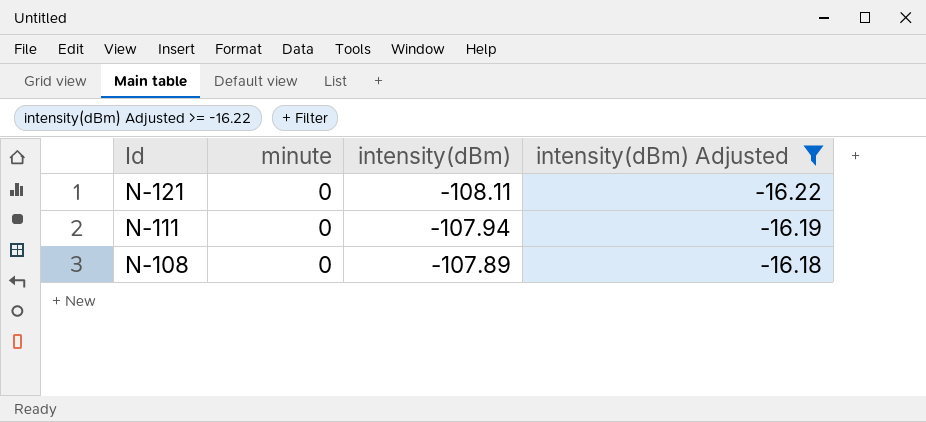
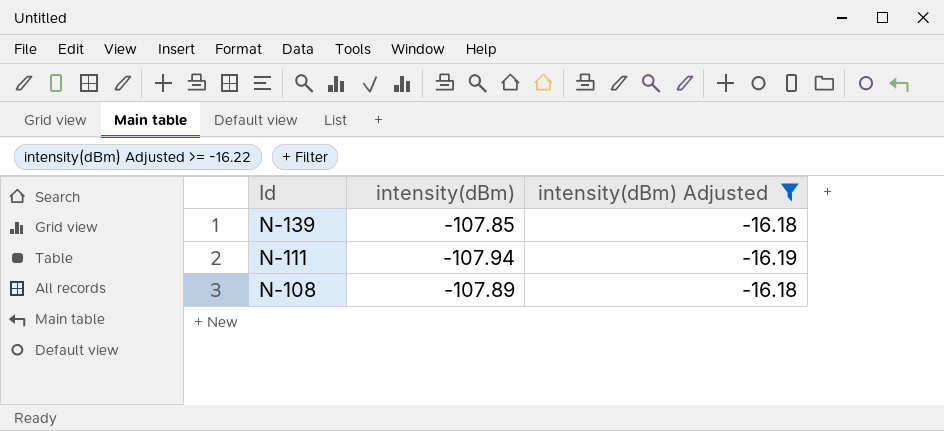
column minute | position: 2 -> none
row N-121: 0 | -108.11 | -16.22 -> none
row N-139: none -> -107.85 | -16.18

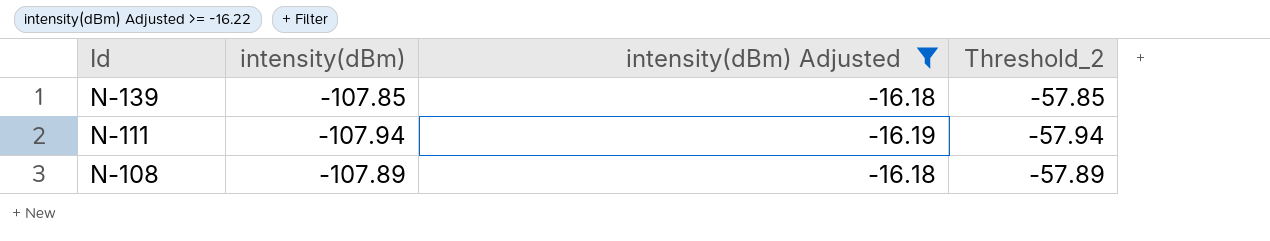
column Threshold_2 | formula: none -> [intensity(dBm)] + 50

